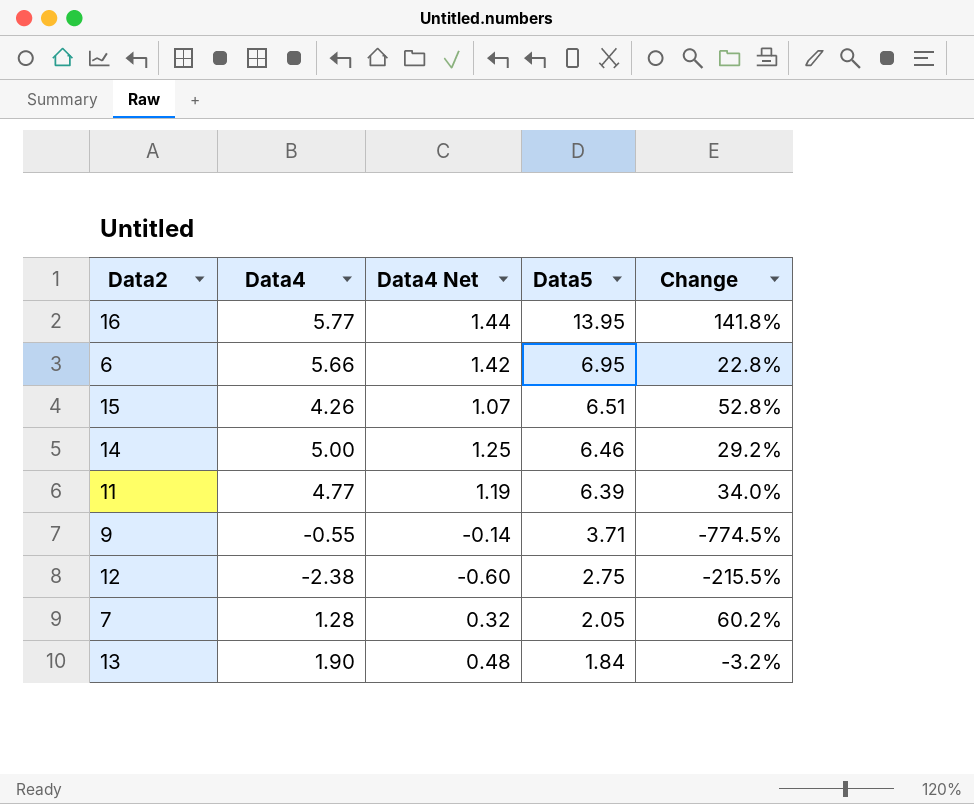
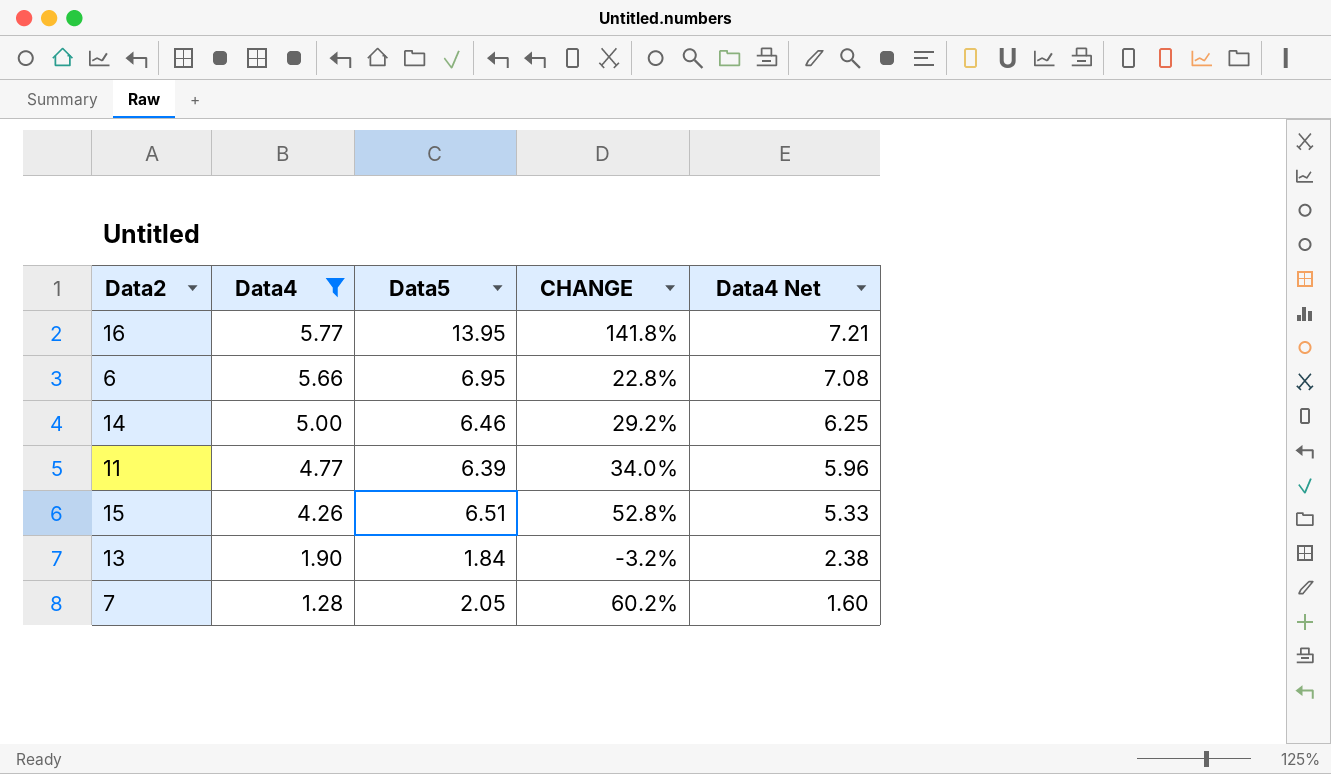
filter: none -> Data4 >= 1.28
row order: Data5 descending -> Data4 descending
column name: Change -> CHANGE
column Data4 Net | formula: [Data4] * 0.25 -> [Data4] * 1.25
column Data4 Net | position: 3 -> 5

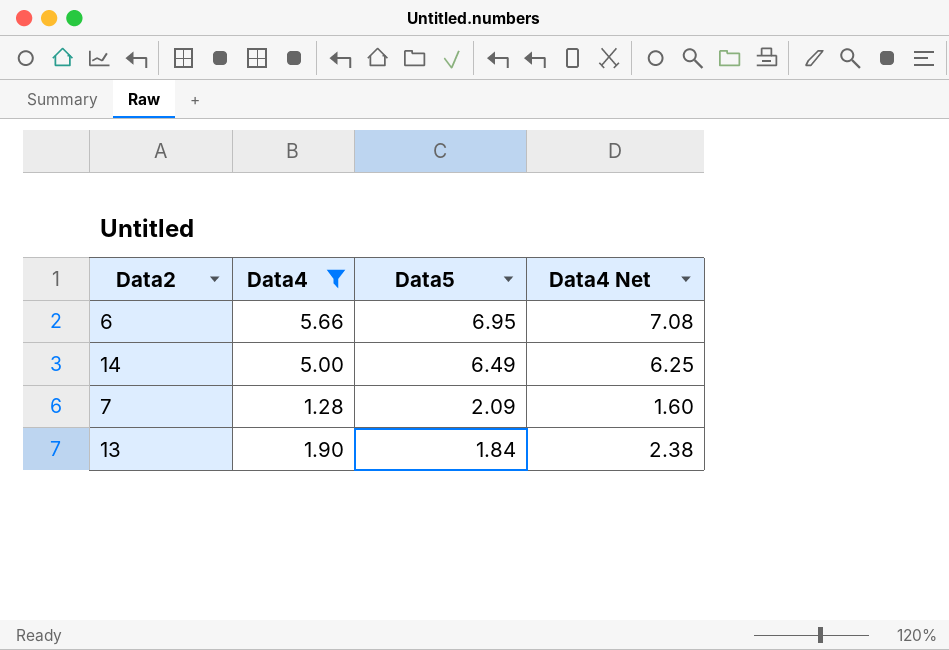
row order: Data4 descending -> Data5 descending
column CHANGE | formula: ([Data5] - [Data4]) / [Data4] -> none
row 16: 5.77 | 13.95 | 141.8% | 7.21 -> none
row 11: 4.77 | 6.39 | 34.0% | 5.96 -> none
row 15: 4.26 | 6.51 | 52.8% | 5.33 -> none
14 | Data5: 6.46 -> 6.49
7 | Data5: 2.05 -> 2.09

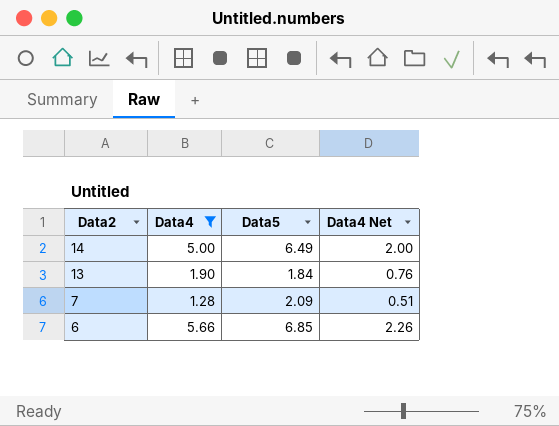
row order: Data5 descending -> Data2 descending
column Data4 Net | formula: [Data4] * 1.25 -> [Data4] * 0.4
6 | Data5: 6.95 -> 6.85

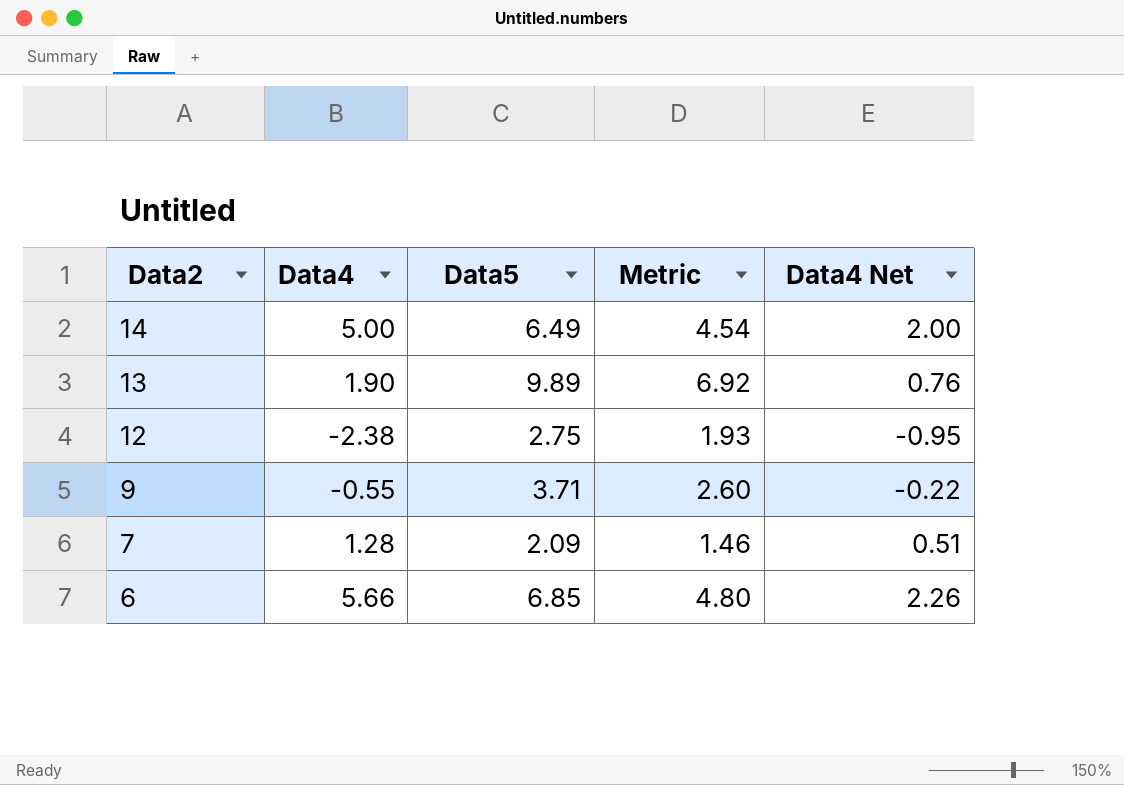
filter: Data4 >= 1.28 -> none
column Metric | formula: none -> [Data5] * 0.7
13 | Data5: 1.84 -> 9.89

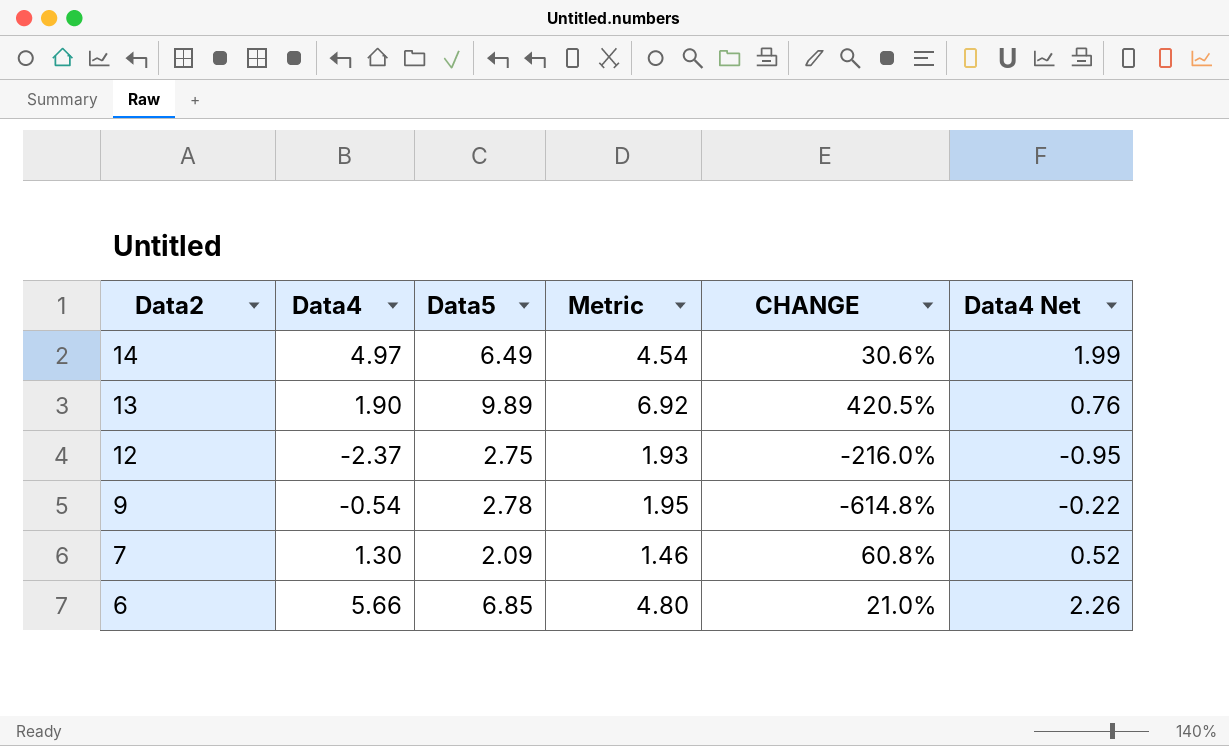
column CHANGE | formula: none -> ([Data5] - [Data4]) / [Data4]
14 | Data4: 5.00 -> 4.97
14 | Data4 Net: 2.00 -> 1.99
12 | Data4: -2.38 -> -2.37
9 | Data4: -0.55 -> -0.54
9 | Data5: 3.71 -> 2.78
9 | Metric: 2.60 -> 1.95
7 | Data4: 1.28 -> 1.30
7 | Data4 Net: 0.51 -> 0.52

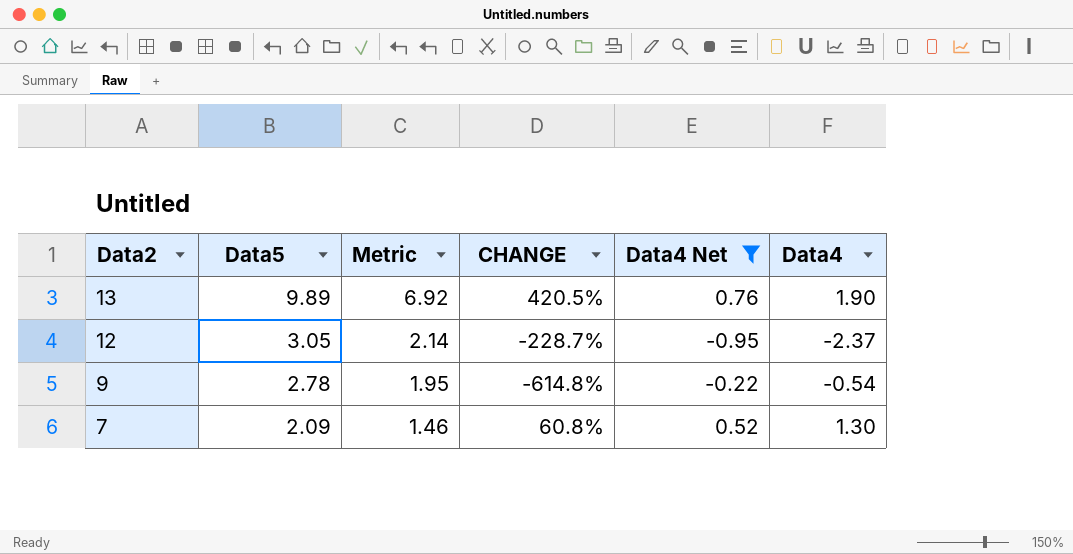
filter: none -> Data4 Net <= 0.76
column Data4 | position: 2 -> 6
12 | Data5: 2.75 -> 3.05
12 | Metric: 1.93 -> 2.14
12 | CHANGE: -216.0% -> -228.7%

